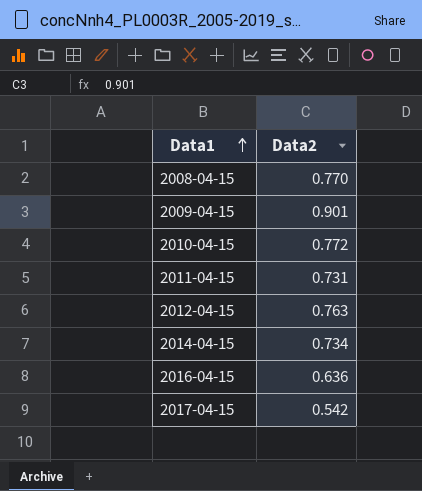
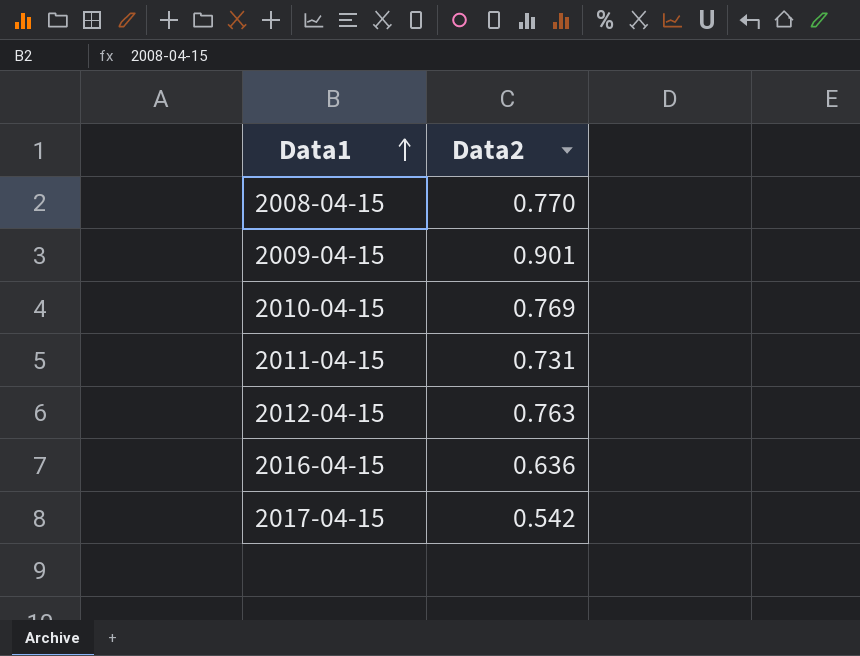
row 2014-04-15: 0.734 -> none
2010-04-15 | Data2: 0.772 -> 0.769

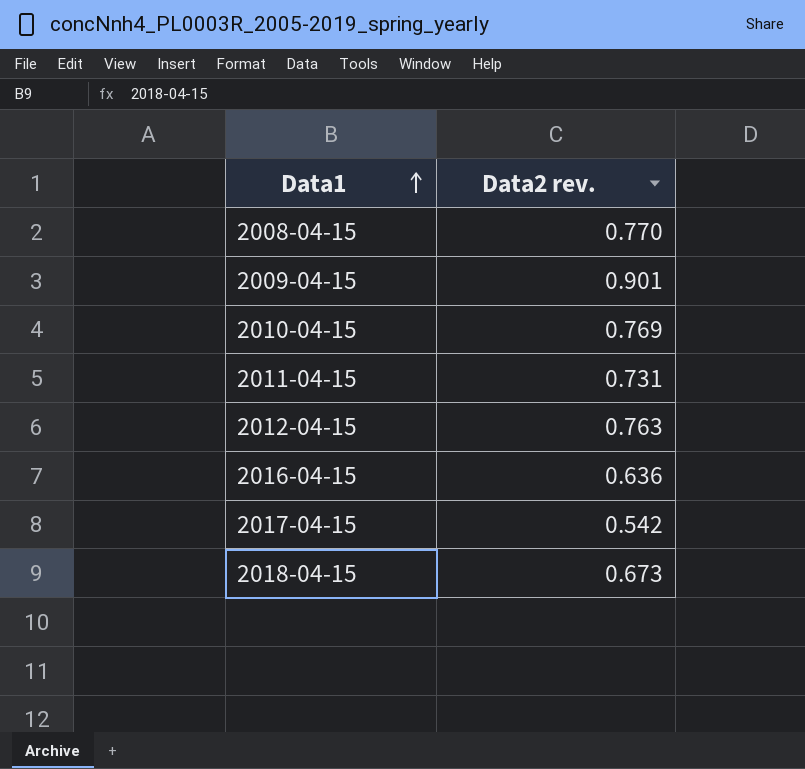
column name: Data2 -> Data2 rev.
row 2018-04-15: none -> 0.673

